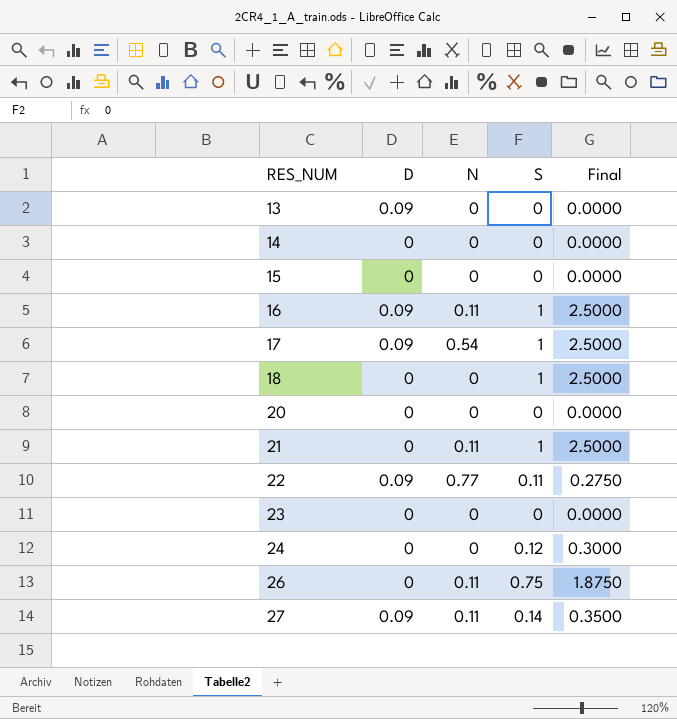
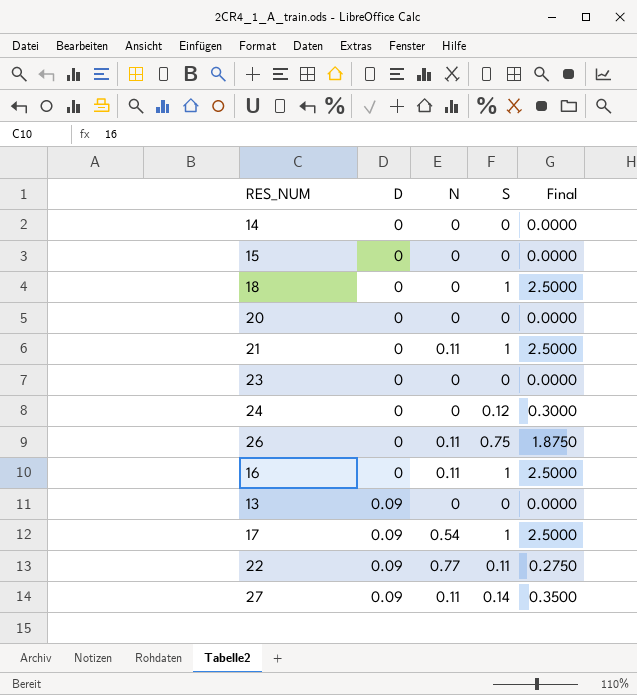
row order: RES_NUM ascending -> D ascending
16 | D: 0.09 -> 0

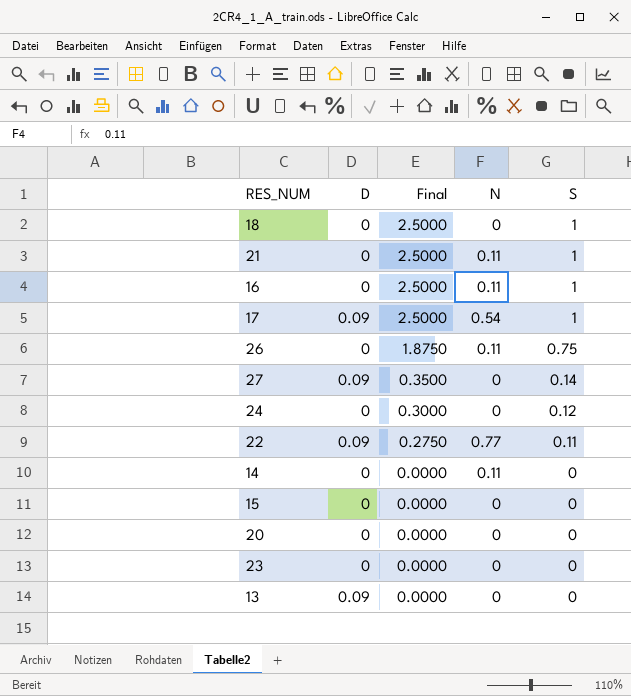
row order: D ascending -> Final descending
column Final | position: 5 -> 3
27 | N: 0.11 -> 0
14 | N: 0 -> 0.11

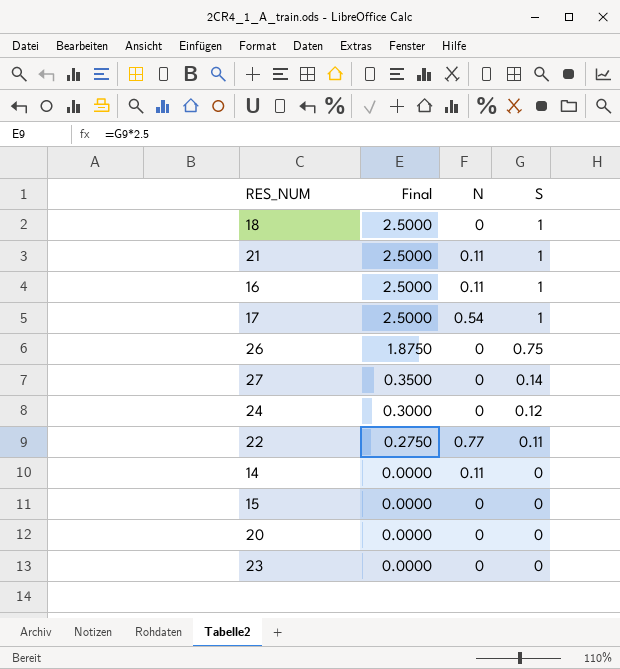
column D | position: 2 -> none
row 13: 0.09 | 0.0000 | 0 | 0 -> none
26 | N: 0.11 -> 0

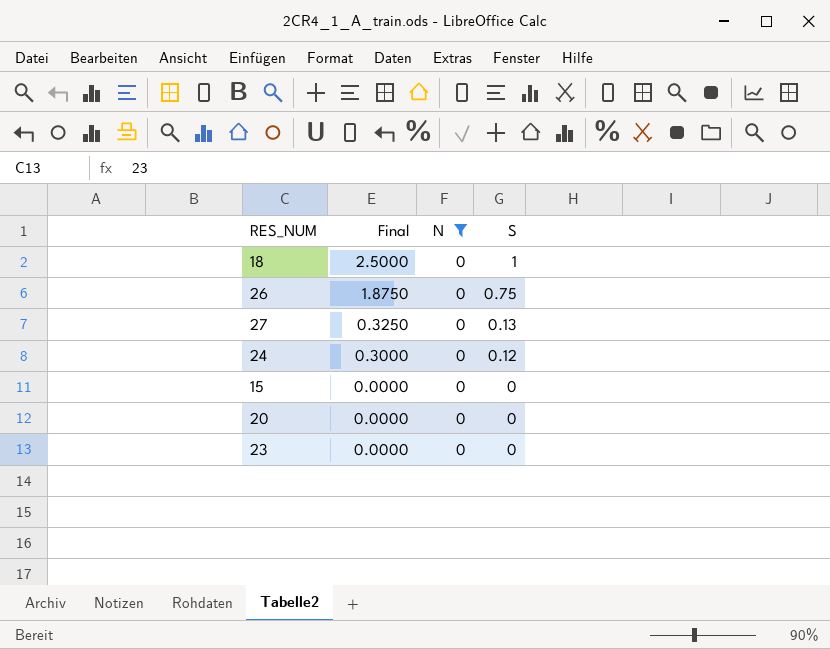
filter: none -> N = 0
27 | Final: 0.3500 -> 0.3250
27 | S: 0.14 -> 0.13

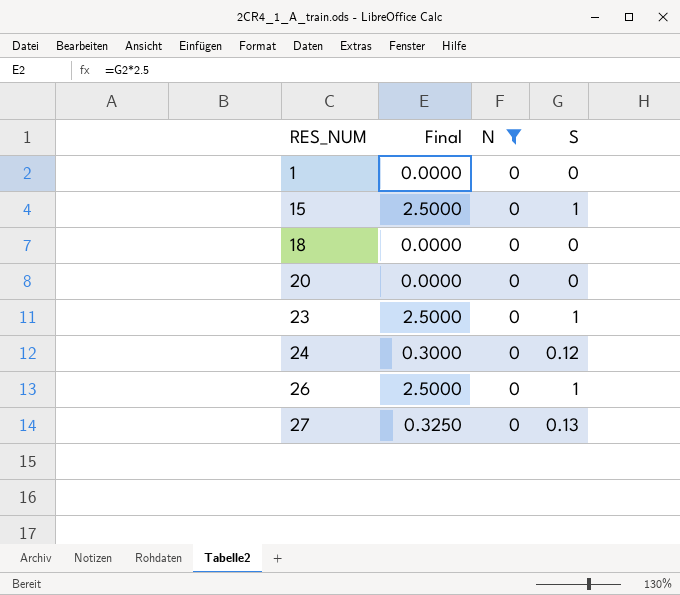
row order: Final descending -> RES_NUM ascending
row 1: none -> 0.0000 | 0 | 0
15 | Final: 0.0000 -> 2.5000
15 | S: 0 -> 1
18 | Final: 2.5000 -> 0.0000
18 | S: 1 -> 0
23 | Final: 0.0000 -> 2.5000
23 | S: 0 -> 1
26 | Final: 1.8750 -> 2.5000
26 | S: 0.75 -> 1

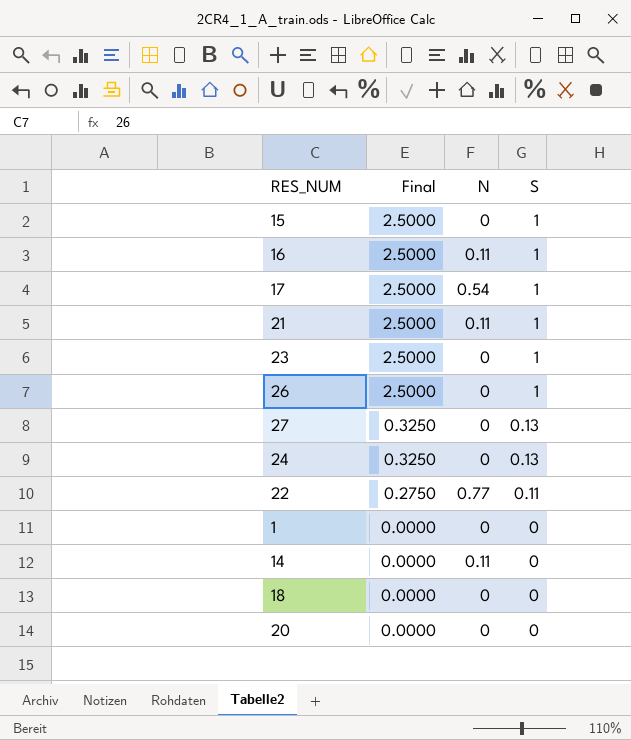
filter: N = 0 -> none
row order: RES_NUM ascending -> Final descending
24 | Final: 0.3000 -> 0.3250
24 | S: 0.12 -> 0.13

